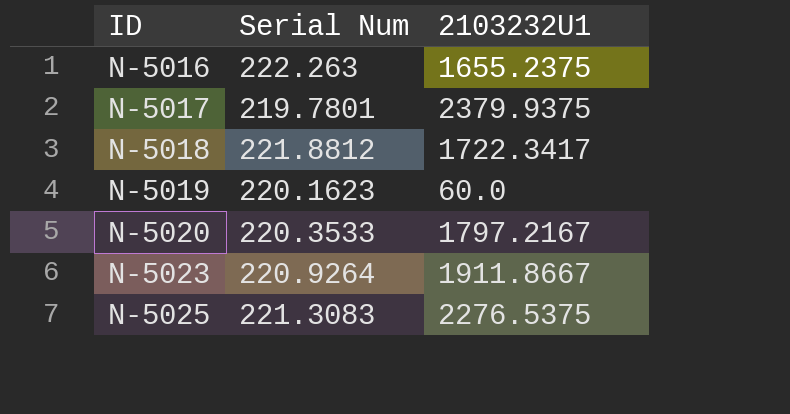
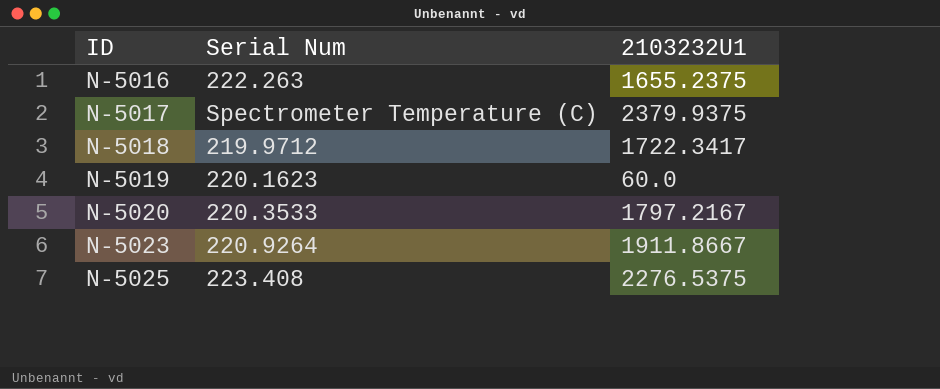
N-5017 | Serial Num: 219.7801 -> Spectrometer Temperature (C)
N-5018 | Serial Num: 221.8812 -> 219.9712
N-5025 | Serial Num: 221.3083 -> 223.408

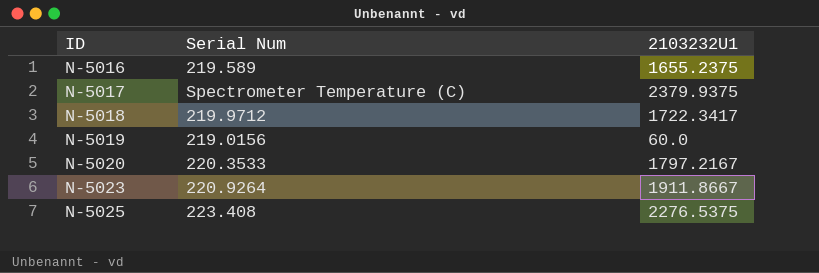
N-5016 | Serial Num: 222.263 -> 219.589
N-5019 | Serial Num: 220.1623 -> 219.0156

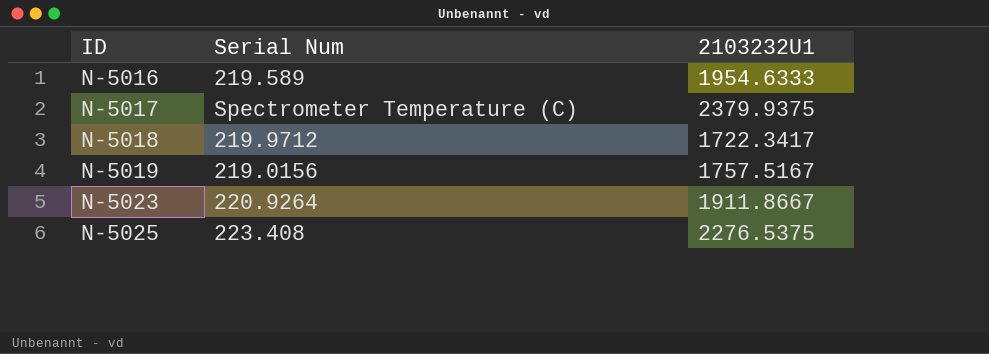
row N-5020: 220.3533 | 1797.2167 -> none
N-5016 | 2103232U1: 1655.2375 -> 1954.6333
N-5019 | 2103232U1: 60.0 -> 1757.5167

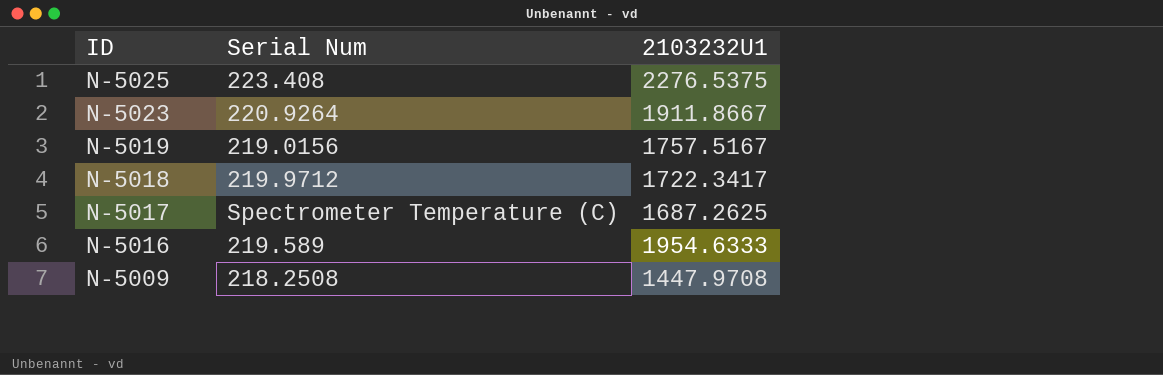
row order: ID ascending -> ID descending
N-5017 | 2103232U1: 2379.9375 -> 1687.2625
row N-5009: none -> 218.2508 | 1447.9708

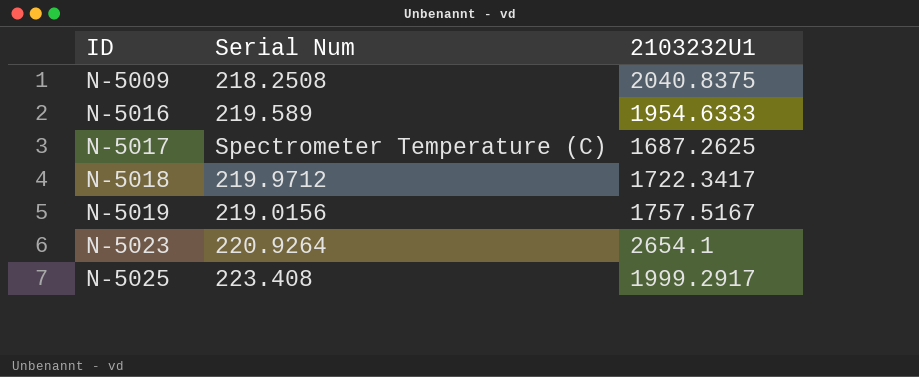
row order: ID descending -> ID ascending
N-5009 | 2103232U1: 1447.9708 -> 2040.8375
N-5023 | 2103232U1: 1911.8667 -> 2654.1
N-5025 | 2103232U1: 2276.5375 -> 1999.2917

